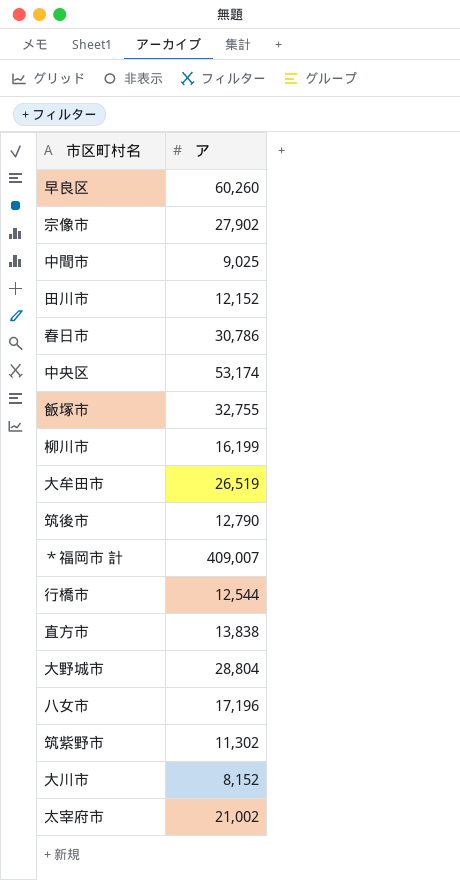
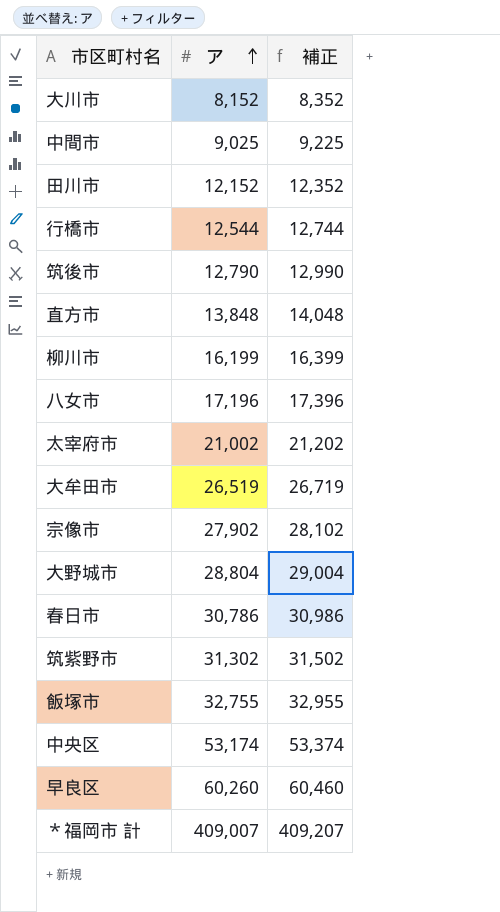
row order: none -> ア ascending
column 補正 | formula: none -> [ア] + 200
直方市 | ア: 13,838 -> 13,848
筑紫野市 | ア: 11,302 -> 31,302

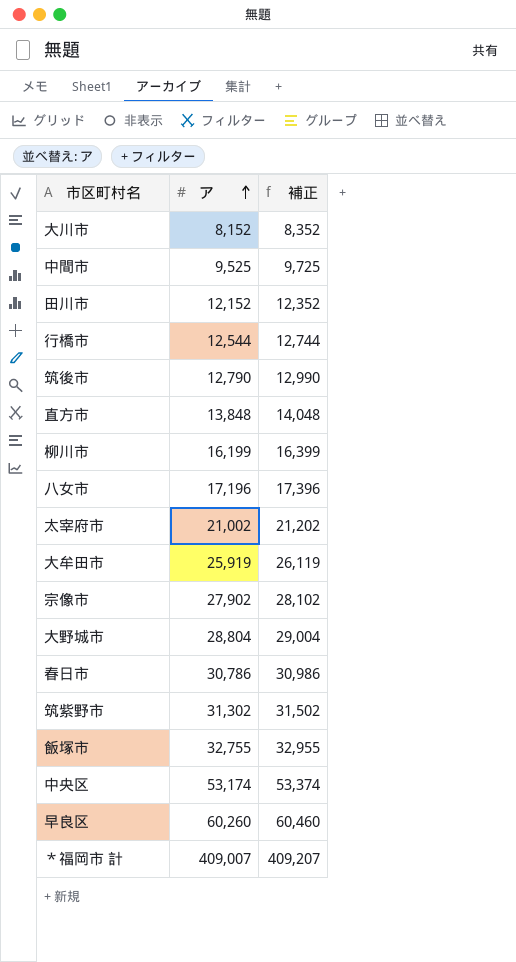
中間市 | ア: 9,025 -> 9,525
中間市 | 補正: 9,225 -> 9,725
大牟田市 | ア: 26,519 -> 25,919
大牟田市 | 補正: 26,719 -> 26,119

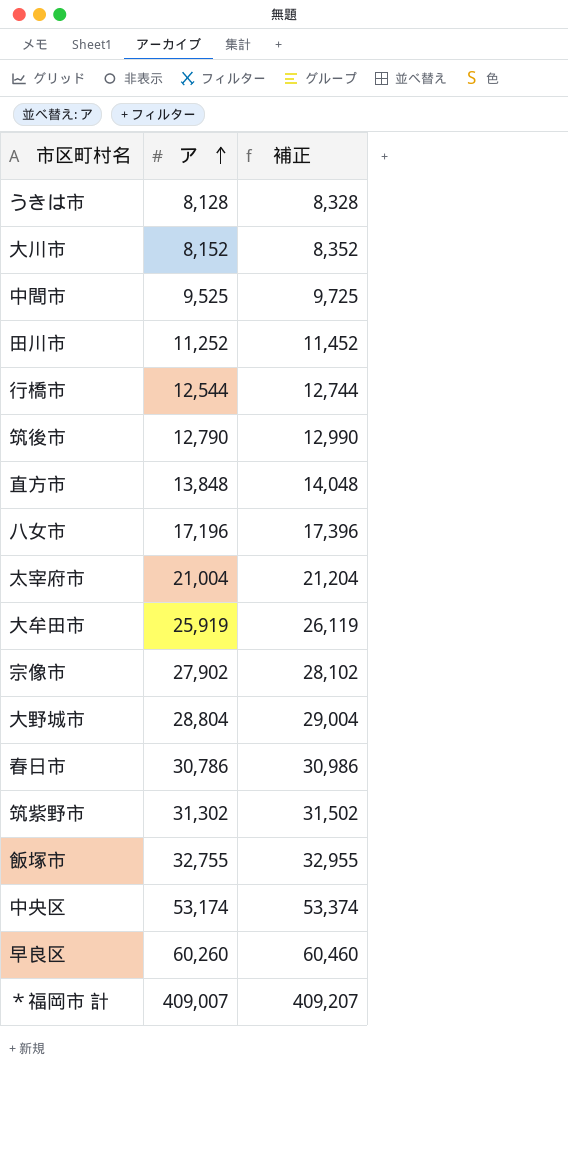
row 柳川市: 16,199 | 16,399 -> none
row うきは市: none -> 8,128 | 8,328
田川市 | ア: 12,152 -> 11,252
田川市 | 補正: 12,352 -> 11,452
太宰府市 | ア: 21,002 -> 21,004
太宰府市 | 補正: 21,202 -> 21,204

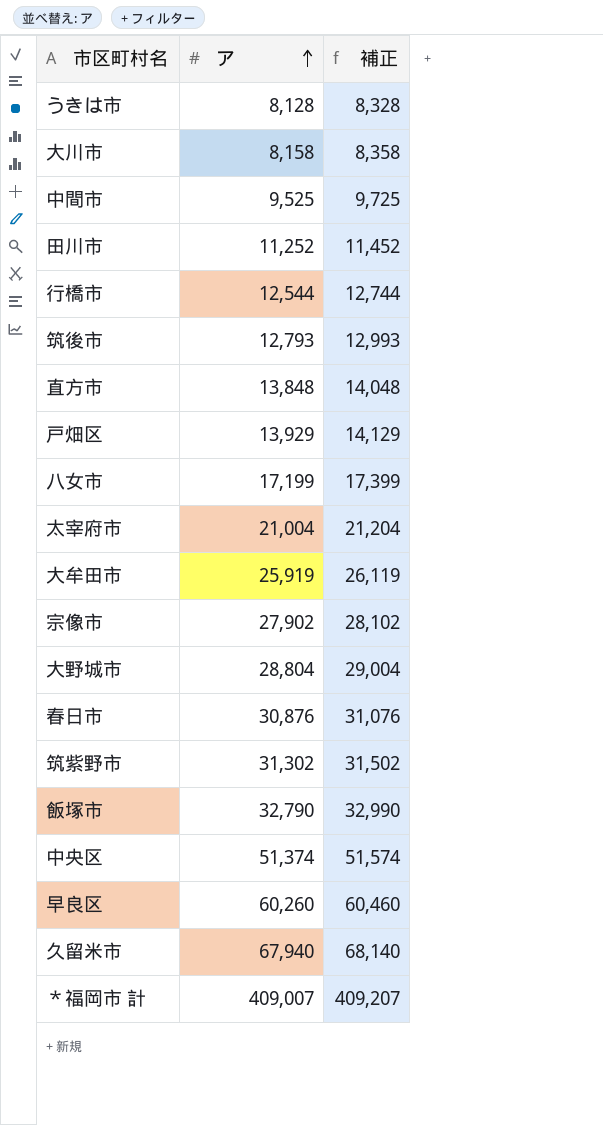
大川市 | ア: 8,152 -> 8,158
大川市 | 補正: 8,352 -> 8,358
筑後市 | ア: 12,790 -> 12,793
筑後市 | 補正: 12,990 -> 12,993
row 戸畑区: none -> 13,929 | 14,129
八女市 | ア: 17,196 -> 17,199
八女市 | 補正: 17,396 -> 17,399
春日市 | ア: 30,786 -> 30,876
春日市 | 補正: 30,986 -> 31,076
飯塚市 | ア: 32,755 -> 32,790
飯塚市 | 補正: 32,955 -> 32,990
中央区 | ア: 53,174 -> 51,374
中央区 | 補正: 53,374 -> 51,574
row 久留米市: none -> 67,940 | 68,140

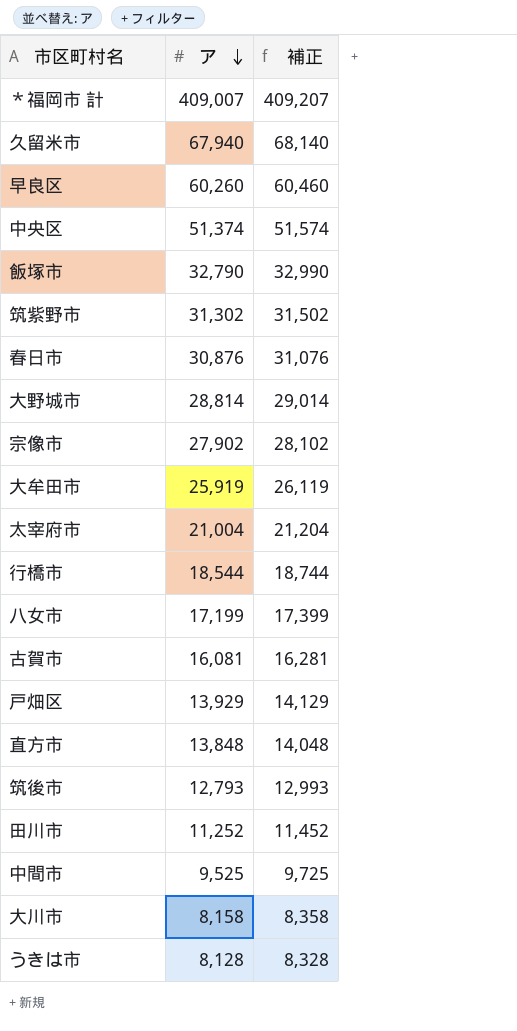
row order: ア ascending -> ア descending
大野城市 | ア: 28,804 -> 28,814
大野城市 | 補正: 29,004 -> 29,014
行橋市 | ア: 12,544 -> 18,544
行橋市 | 補正: 12,744 -> 18,744
row 古賀市: none -> 16,081 | 16,281

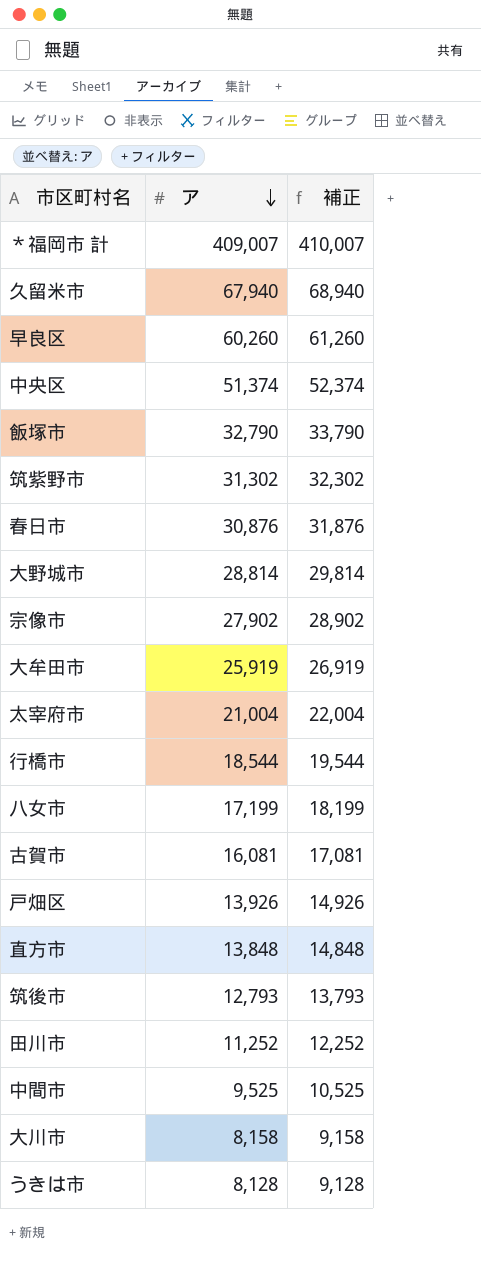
column 補正 | formula: [ア] + 200 -> [ア] + 1000
戸畑区 | ア: 13,929 -> 13,926

